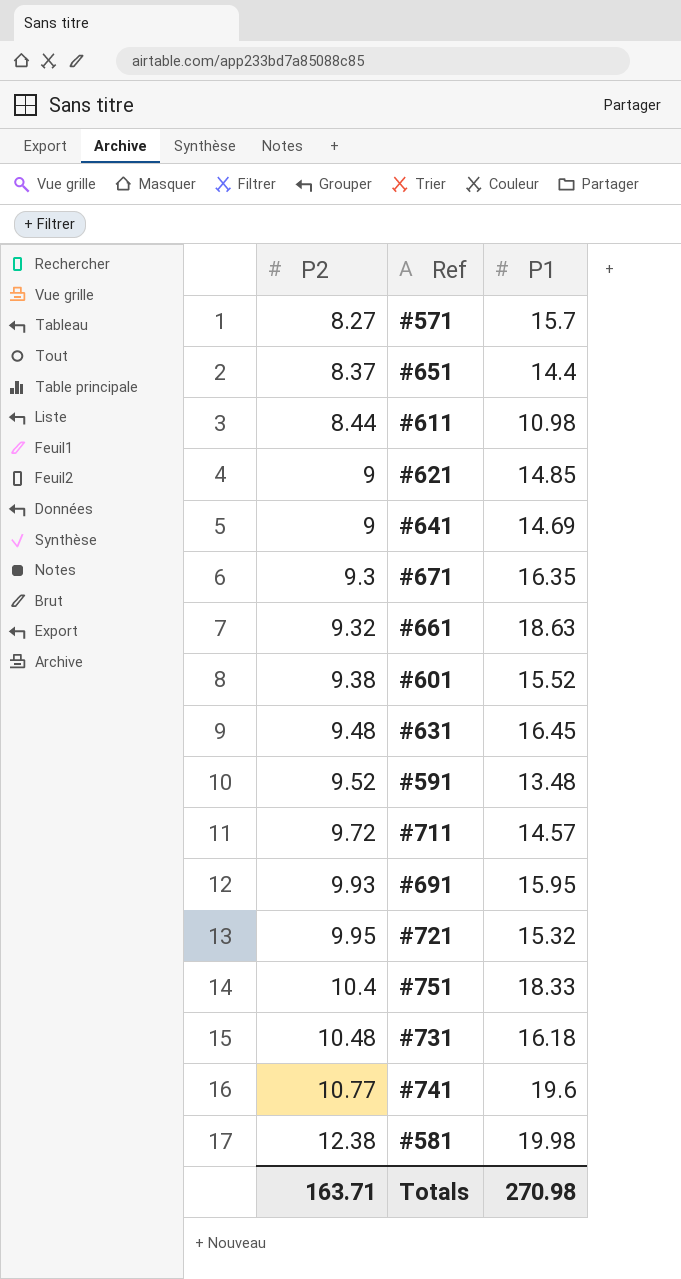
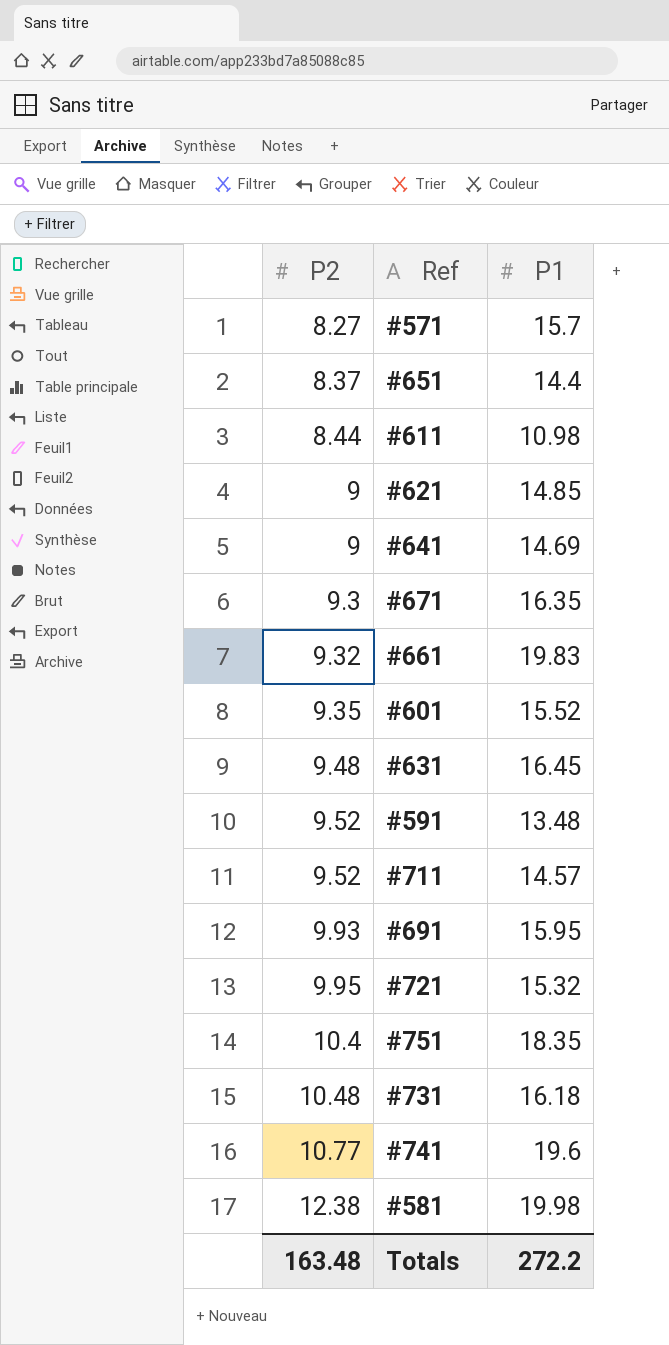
#661 | P1: 18.63 -> 19.83
#601 | P2: 9.38 -> 9.35
#711 | P2: 9.72 -> 9.52
#751 | P1: 18.33 -> 18.35
Totals | P2: 163.71 -> 163.48
Totals | P1: 270.98 -> 272.2

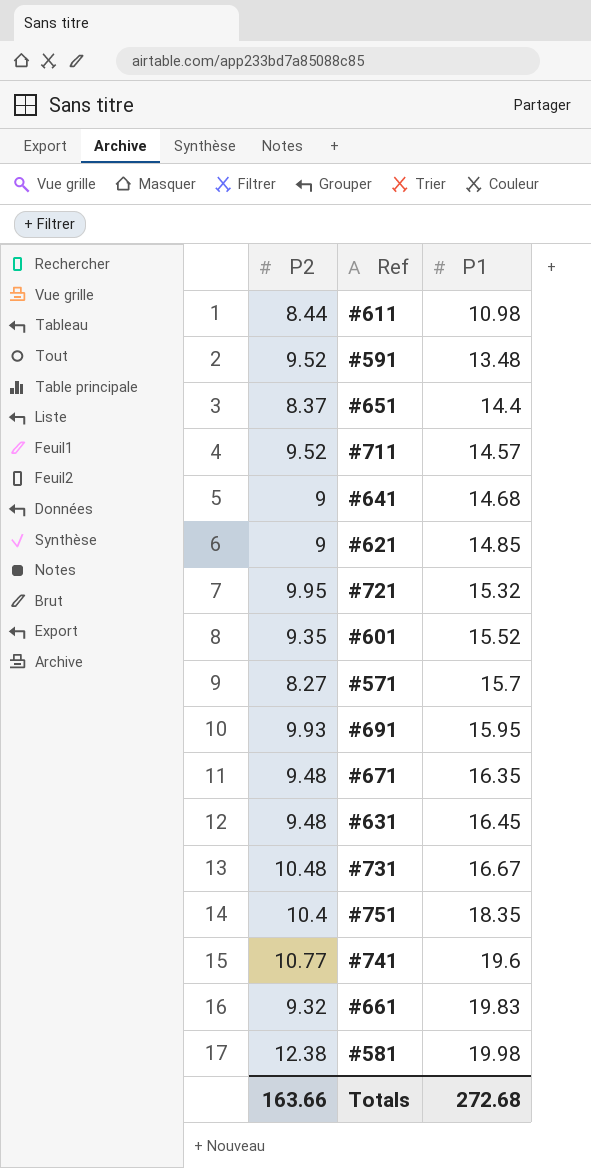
row order: P2 ascending -> P1 ascending
#641 | P1: 14.69 -> 14.68
#671 | P2: 9.3 -> 9.48
#731 | P1: 16.18 -> 16.67
Totals | P2: 163.48 -> 163.66
Totals | P1: 272.2 -> 272.68

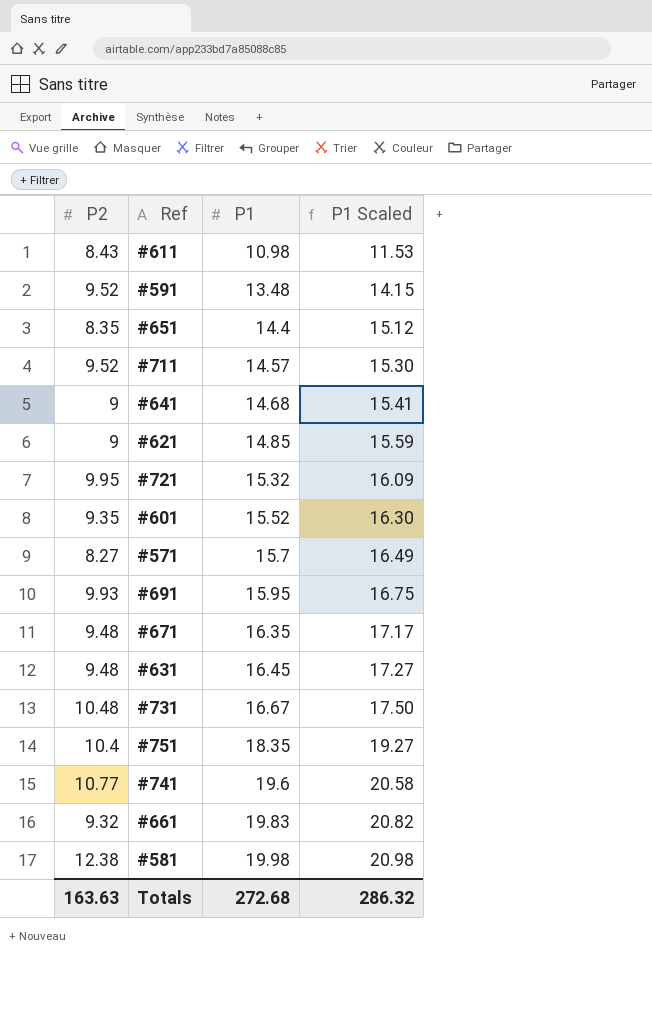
column P1 Scaled | formula: none -> [P1] * 1.05
#611 | P2: 8.44 -> 8.43
#651 | P2: 8.37 -> 8.35
Totals | P2: 163.66 -> 163.63

